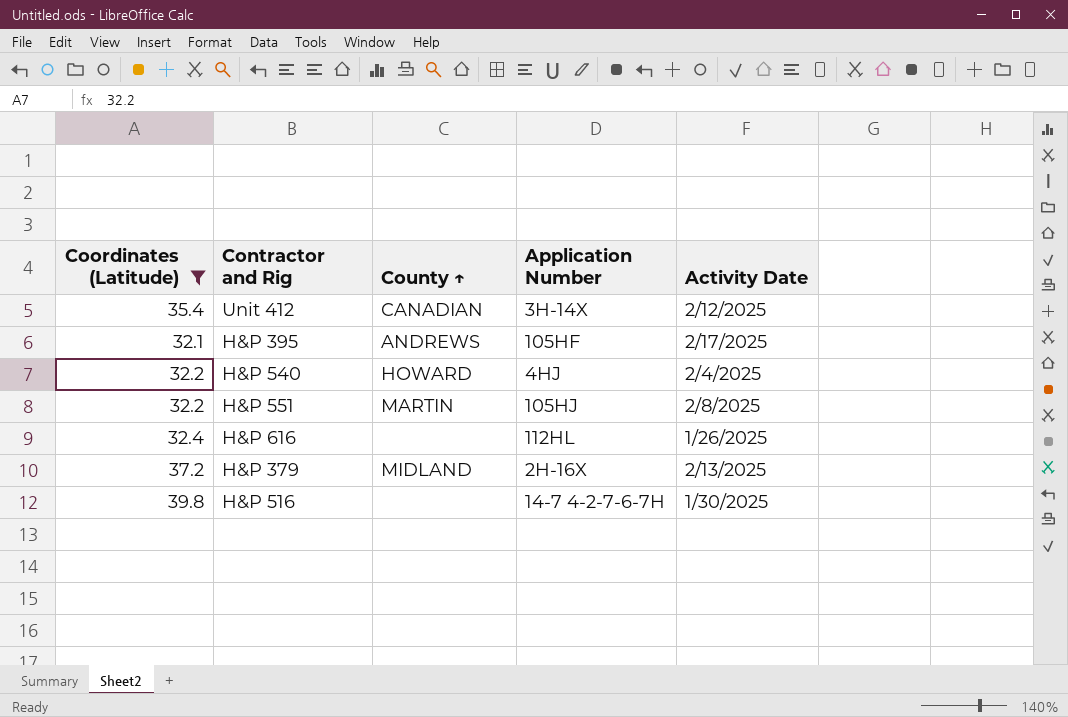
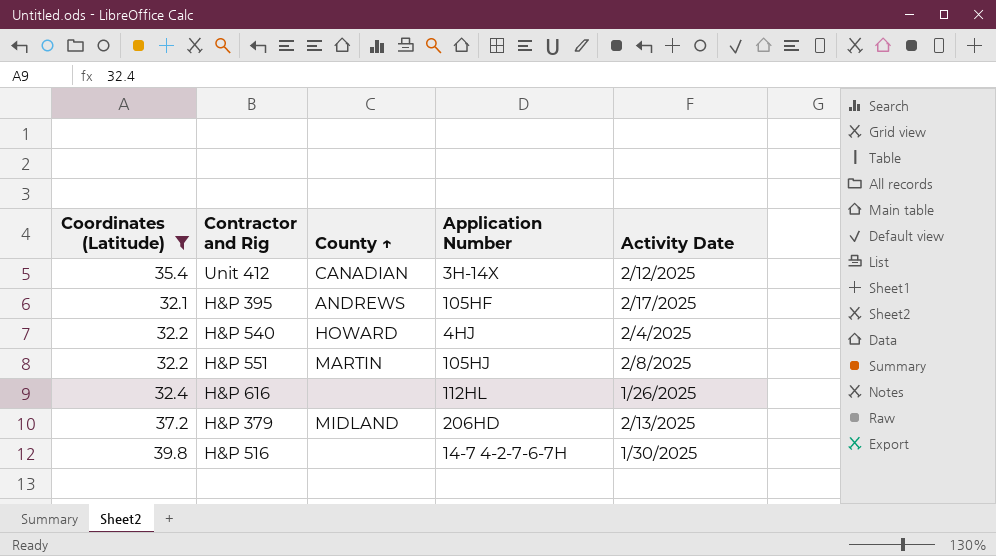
H&P 379 | Application Number: 2H-16X -> 206HD

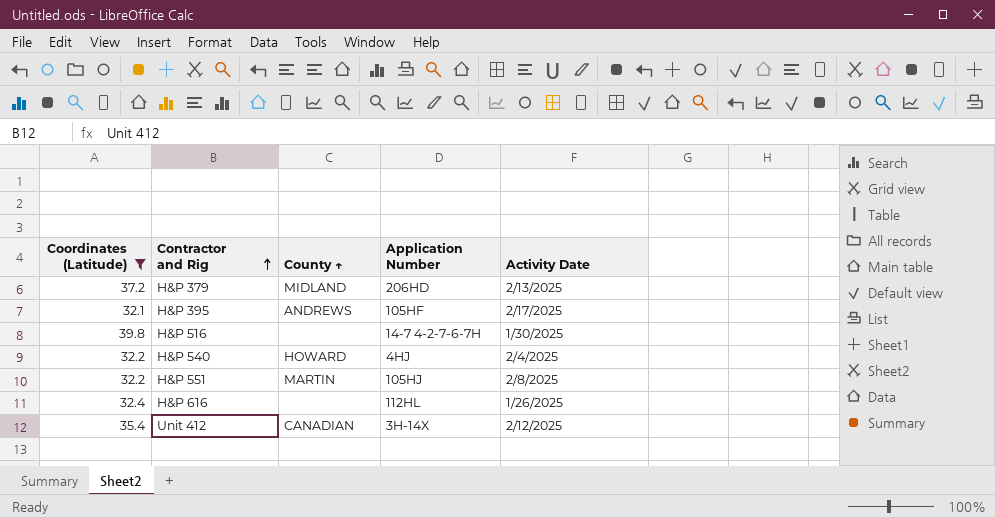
row order: none -> Contractor and Rig ascending

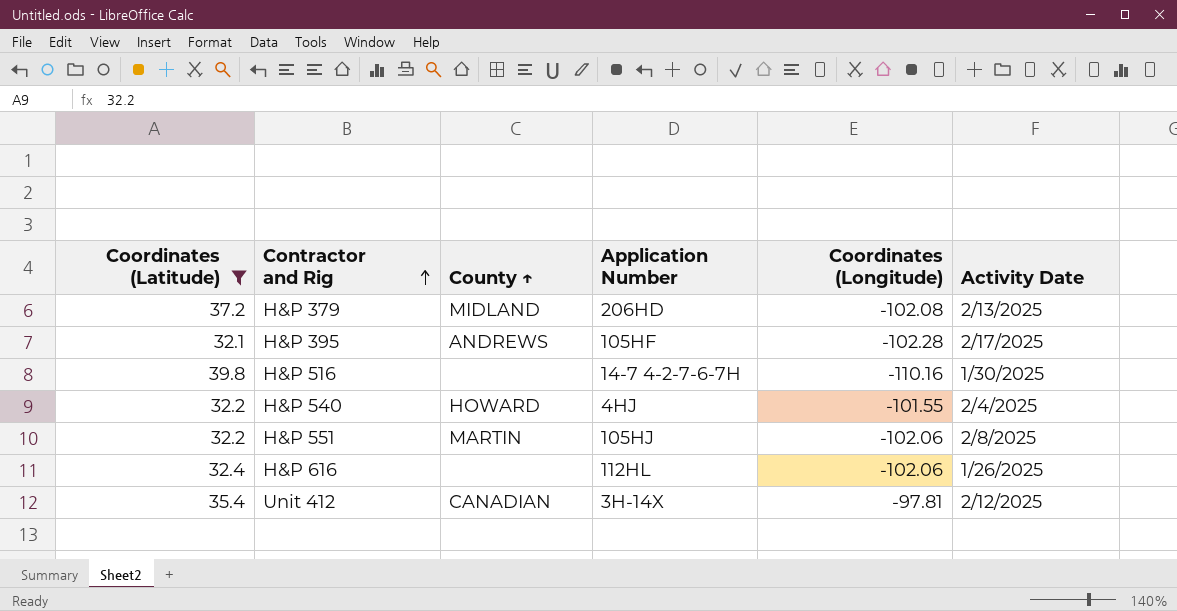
column Coordinates (Longitude) | position: none -> 5

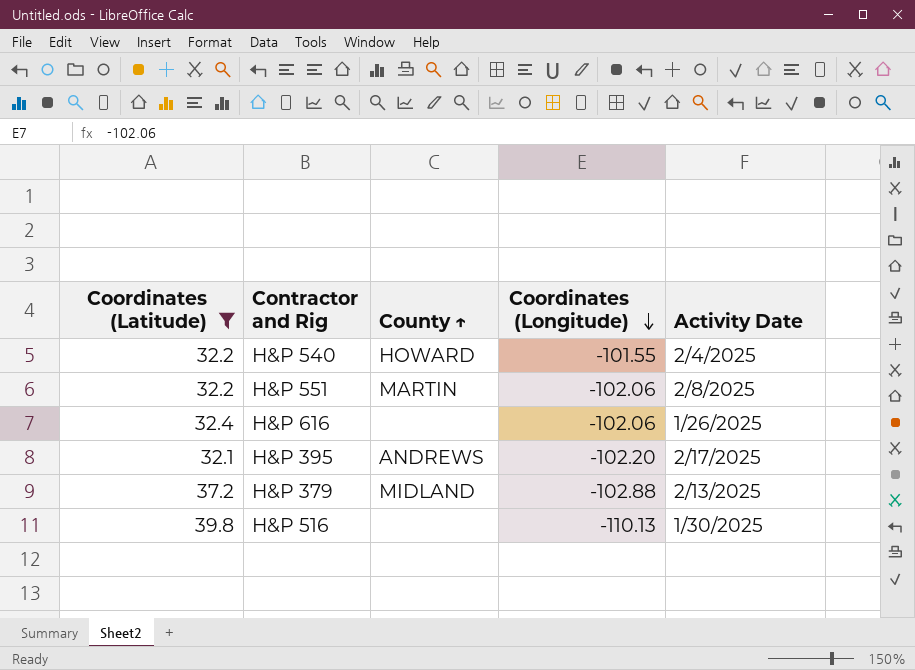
row order: Contractor and Rig ascending -> Coordinates (Longitude) descending
column Application Number | position: 4 -> none
row Unit 412: 35.4 | CANADIAN | 3H-14X | -97.81 | 2/12/2025 -> none
H&P 395 | Coordinates (Longitude): -102.28 -> -102.20
H&P 379 | Coordinates (Longitude): -102.08 -> -102.88
H&P 516 | Coordinates (Longitude): -110.16 -> -110.13

